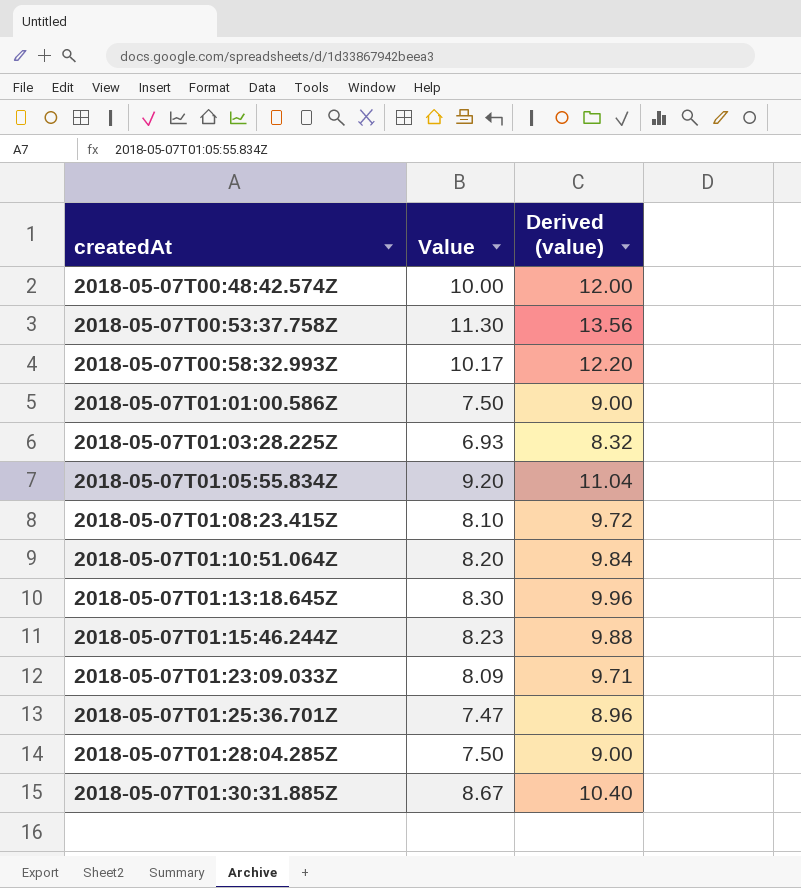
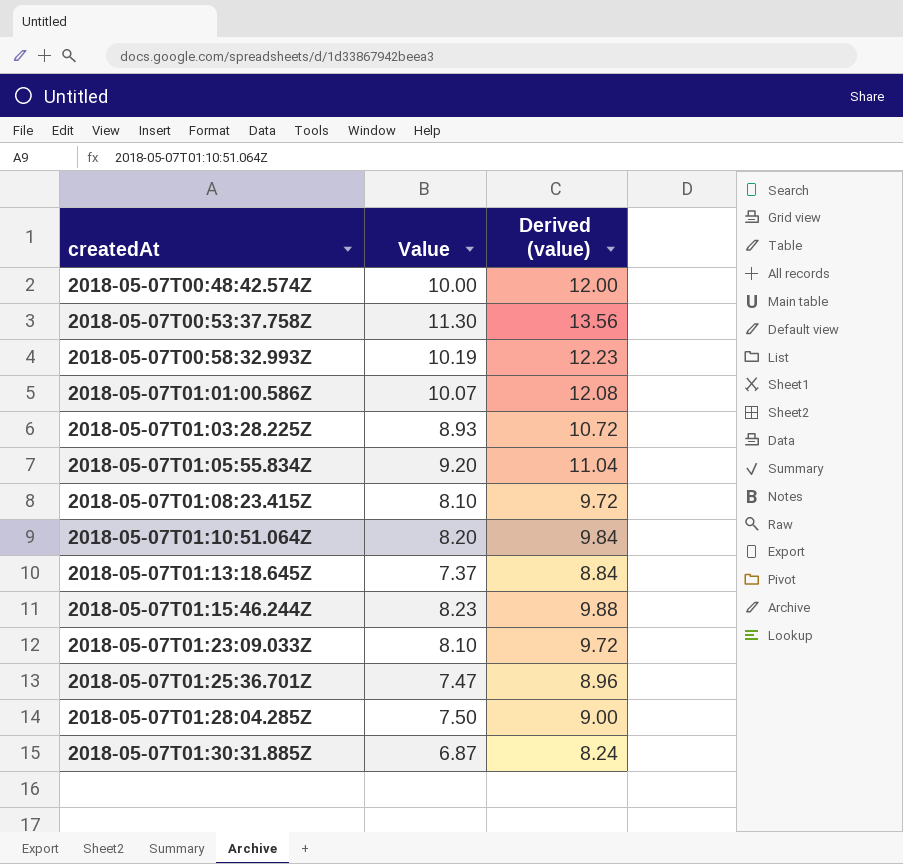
2018-05-07T00:58:32.993Z | Value: 10.17 -> 10.19
2018-05-07T00:58:32.993Z | Derived (value): 12.20 -> 12.23
2018-05-07T01:01:00.586Z | Value: 7.50 -> 10.07
2018-05-07T01:01:00.586Z | Derived (value): 9.00 -> 12.08
2018-05-07T01:03:28.225Z | Value: 6.93 -> 8.93
2018-05-07T01:03:28.225Z | Derived (value): 8.32 -> 10.72
2018-05-07T01:13:18.645Z | Value: 8.30 -> 7.37
2018-05-07T01:13:18.645Z | Derived (value): 9.96 -> 8.84
2018-05-07T01:23:09.033Z | Value: 8.09 -> 8.10
2018-05-07T01:23:09.033Z | Derived (value): 9.71 -> 9.72
2018-05-07T01:30:31.885Z | Value: 8.67 -> 6.87
2018-05-07T01:30:31.885Z | Derived (value): 10.40 -> 8.24

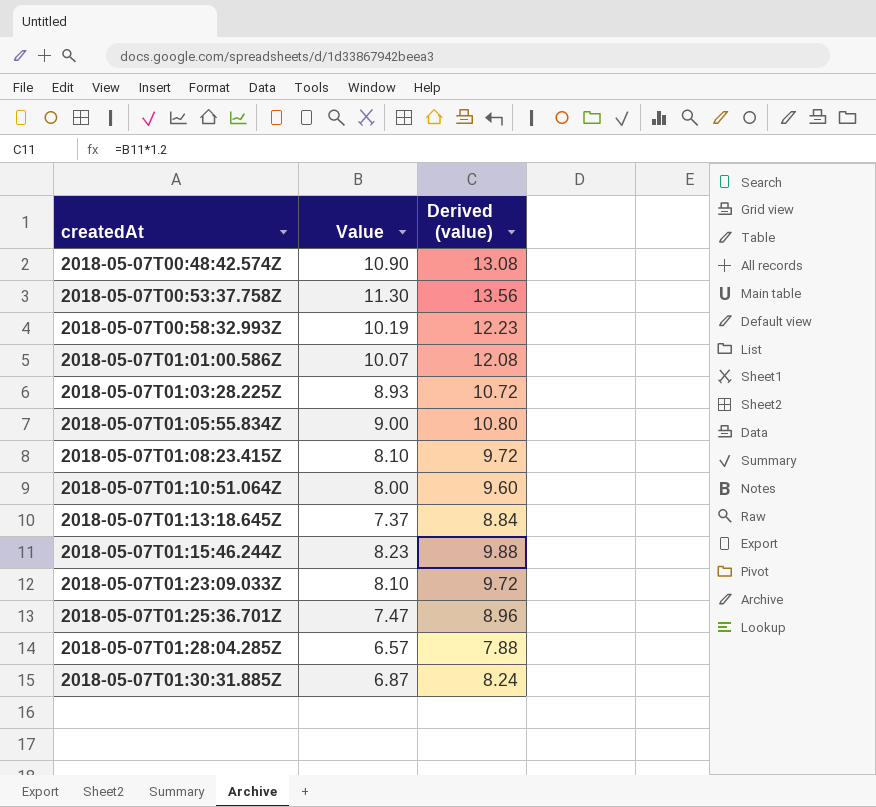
2018-05-07T00:48:42.574Z | Value: 10.00 -> 10.90
2018-05-07T00:48:42.574Z | Derived (value): 12.00 -> 13.08
2018-05-07T01:05:55.834Z | Value: 9.20 -> 9.00
2018-05-07T01:05:55.834Z | Derived (value): 11.04 -> 10.80
2018-05-07T01:10:51.064Z | Value: 8.20 -> 8.00
2018-05-07T01:10:51.064Z | Derived (value): 9.84 -> 9.60
2018-05-07T01:28:04.285Z | Value: 7.50 -> 6.57
2018-05-07T01:28:04.285Z | Derived (value): 9.00 -> 7.88

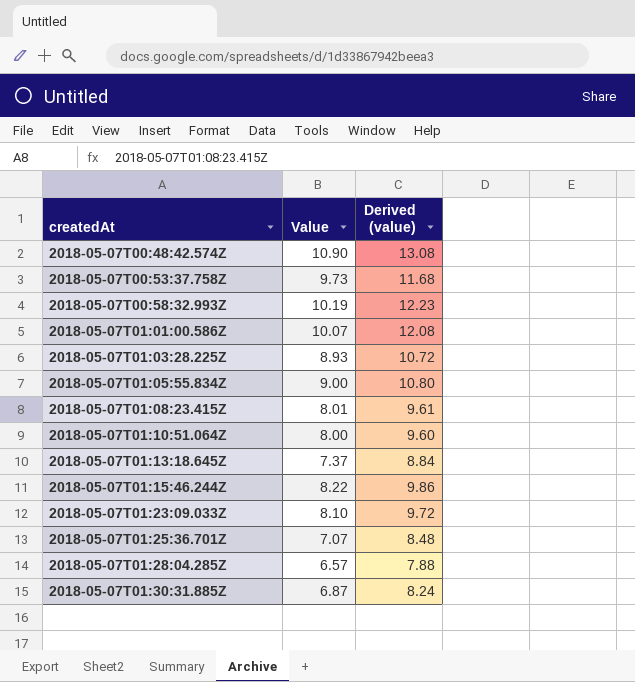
2018-05-07T00:53:37.758Z | Value: 11.30 -> 9.73
2018-05-07T00:53:37.758Z | Derived (value): 13.56 -> 11.68
2018-05-07T01:08:23.415Z | Value: 8.10 -> 8.01
2018-05-07T01:08:23.415Z | Derived (value): 9.72 -> 9.61
2018-05-07T01:15:46.244Z | Value: 8.23 -> 8.22
2018-05-07T01:15:46.244Z | Derived (value): 9.88 -> 9.86
2018-05-07T01:25:36.701Z | Value: 7.47 -> 7.07
2018-05-07T01:25:36.701Z | Derived (value): 8.96 -> 8.48

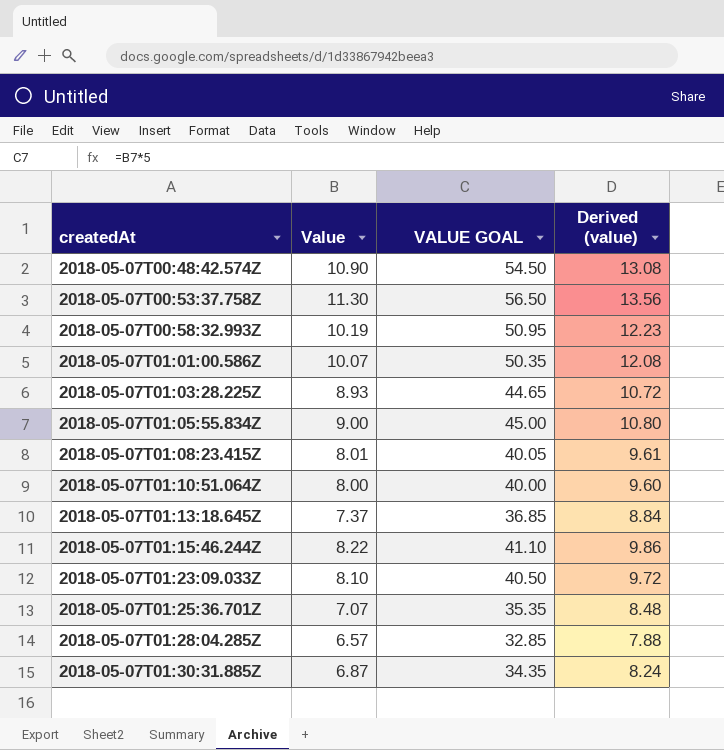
column VALUE GOAL | formula: none -> [Value] * 5
2018-05-07T00:53:37.758Z | Value: 9.73 -> 11.30
2018-05-07T00:53:37.758Z | Derived (value): 11.68 -> 13.56

